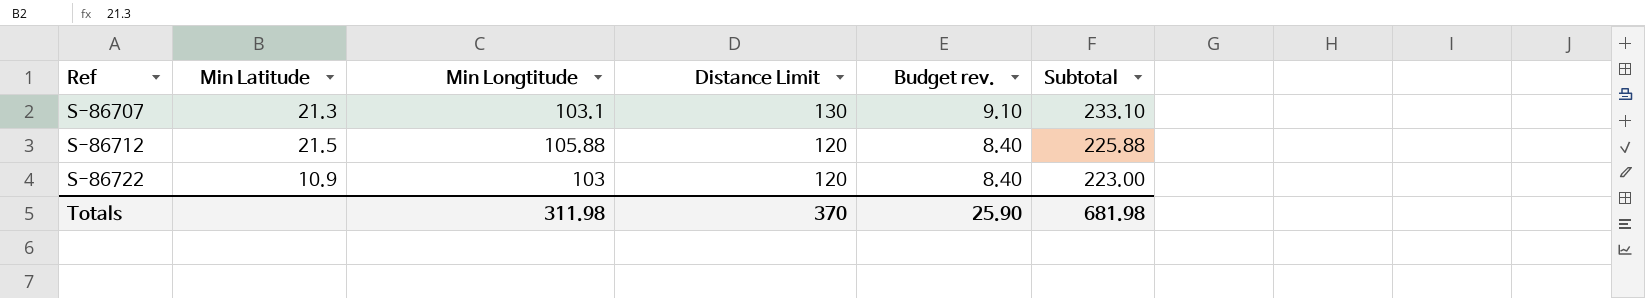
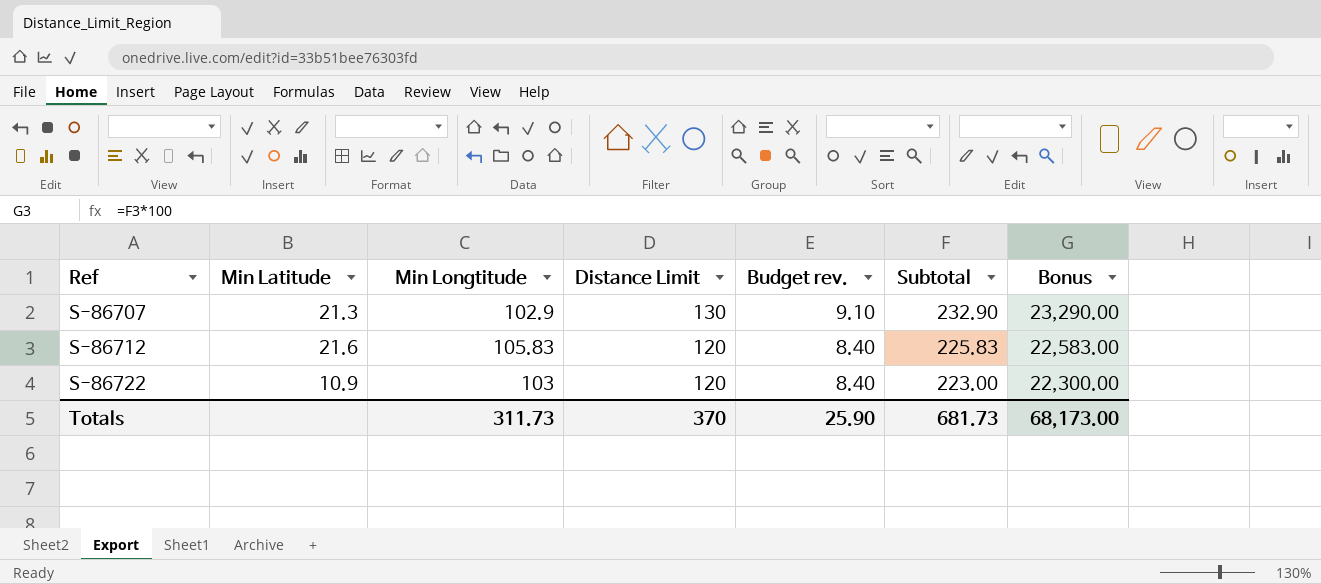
column Bonus | formula: none -> [Subtotal] * 100
S-86707 | Min Longtitude: 103.1 -> 102.9
S-86707 | Subtotal: 233.10 -> 232.90
S-86712 | Min Latitude: 21.5 -> 21.6
S-86712 | Min Longtitude: 105.88 -> 105.83
S-86712 | Subtotal: 225.88 -> 225.83
Totals | Min Longtitude: 311.98 -> 311.73
Totals | Subtotal: 681.98 -> 681.73

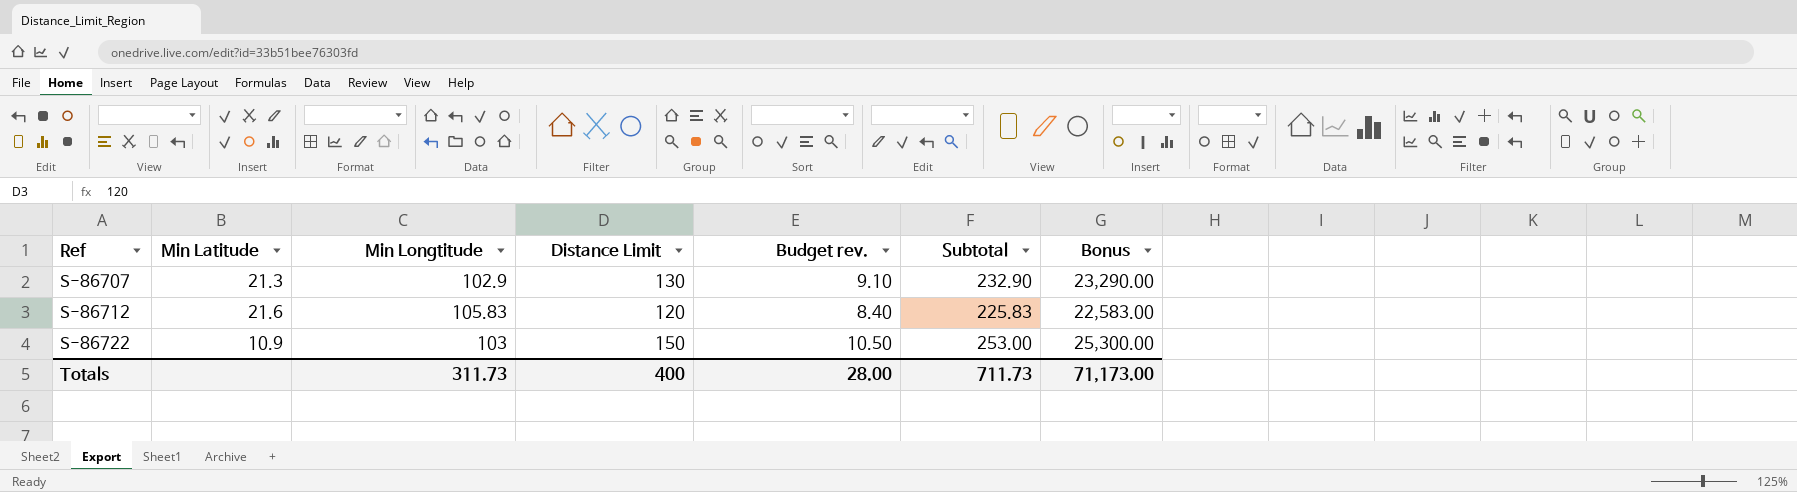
S-86722 | Distance Limit: 120 -> 150
S-86722 | Budget rev.: 8.40 -> 10.50
S-86722 | Subtotal: 223.00 -> 253.00
S-86722 | Bonus: 22,300.00 -> 25,300.00
Totals | Distance Limit: 370 -> 400
Totals | Budget rev.: 25.90 -> 28.00
Totals | Subtotal: 681.73 -> 711.73
Totals | Bonus: 68,173.00 -> 71,173.00

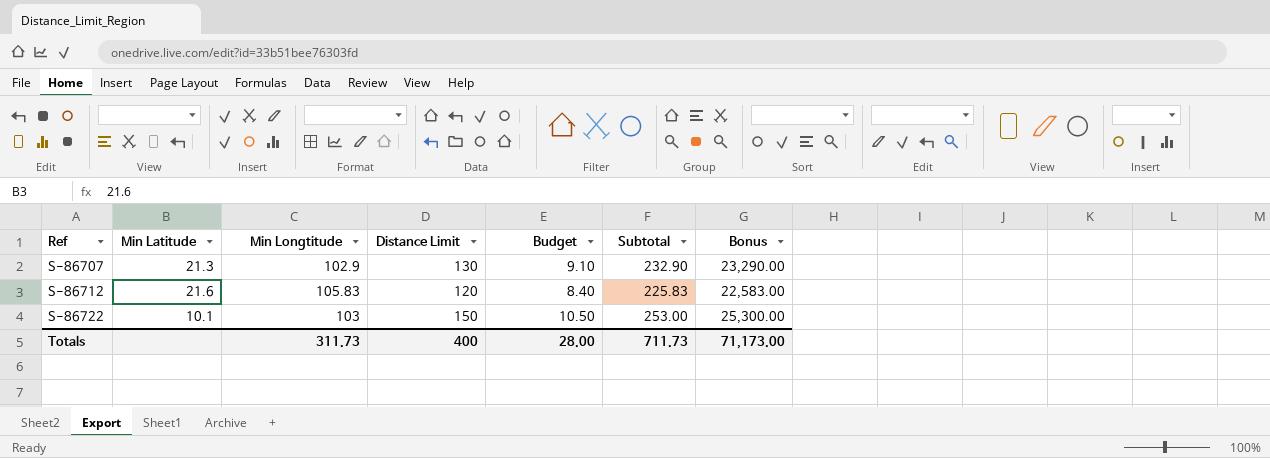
column name: Budget rev. -> Budget
S-86722 | Min Latitude: 10.9 -> 10.1

